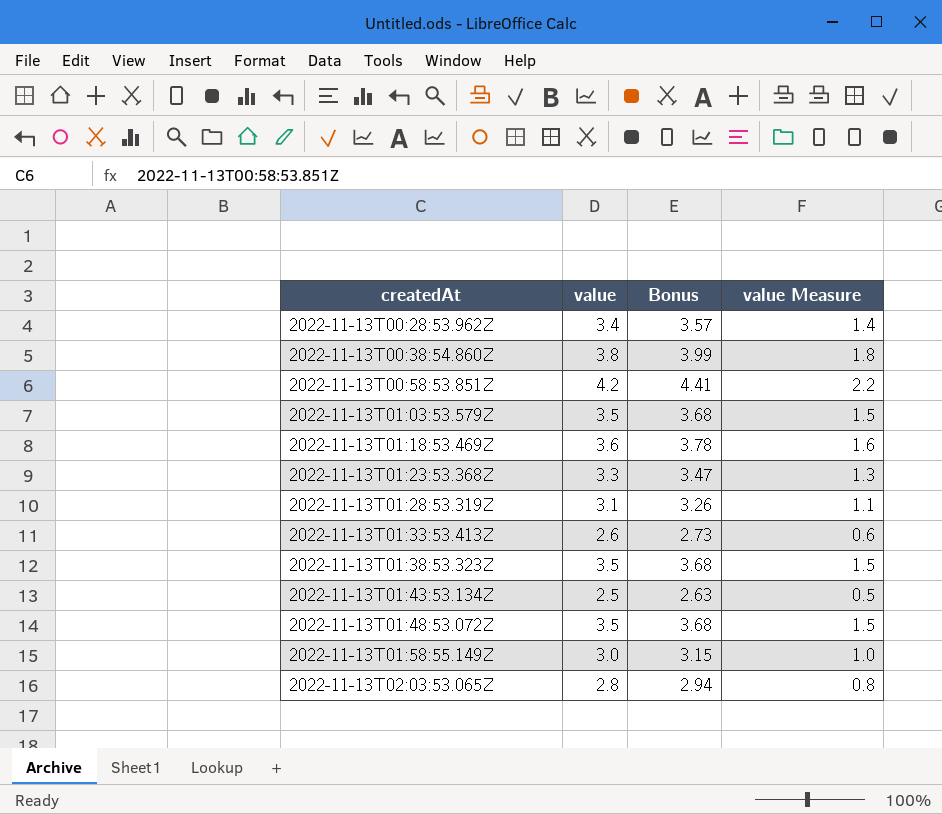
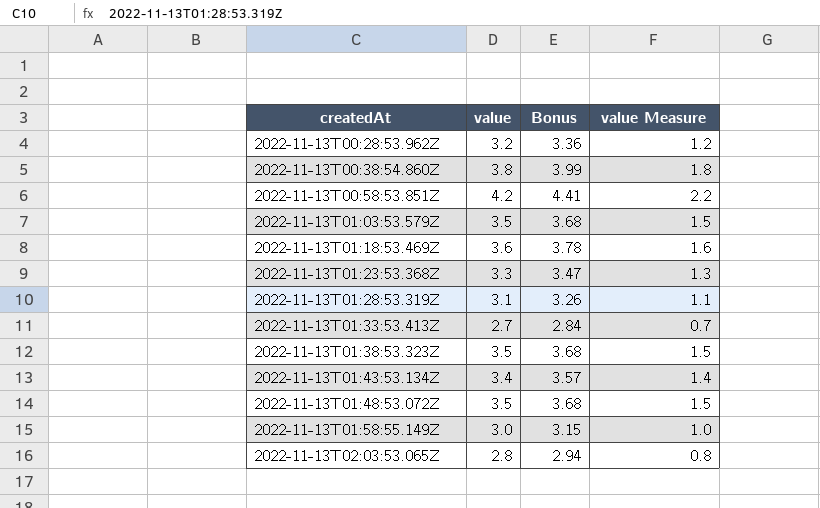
2022-11-13T00:28:53.962Z | value: 3.4 -> 3.2
2022-11-13T00:28:53.962Z | Bonus: 3.57 -> 3.36
2022-11-13T00:28:53.962Z | value Measure: 1.4 -> 1.2
2022-11-13T01:33:53.413Z | value: 2.6 -> 2.7
2022-11-13T01:33:53.413Z | Bonus: 2.73 -> 2.84
2022-11-13T01:33:53.413Z | value Measure: 0.6 -> 0.7
2022-11-13T01:43:53.134Z | value: 2.5 -> 3.4
2022-11-13T01:43:53.134Z | Bonus: 2.63 -> 3.57
2022-11-13T01:43:53.134Z | value Measure: 0.5 -> 1.4

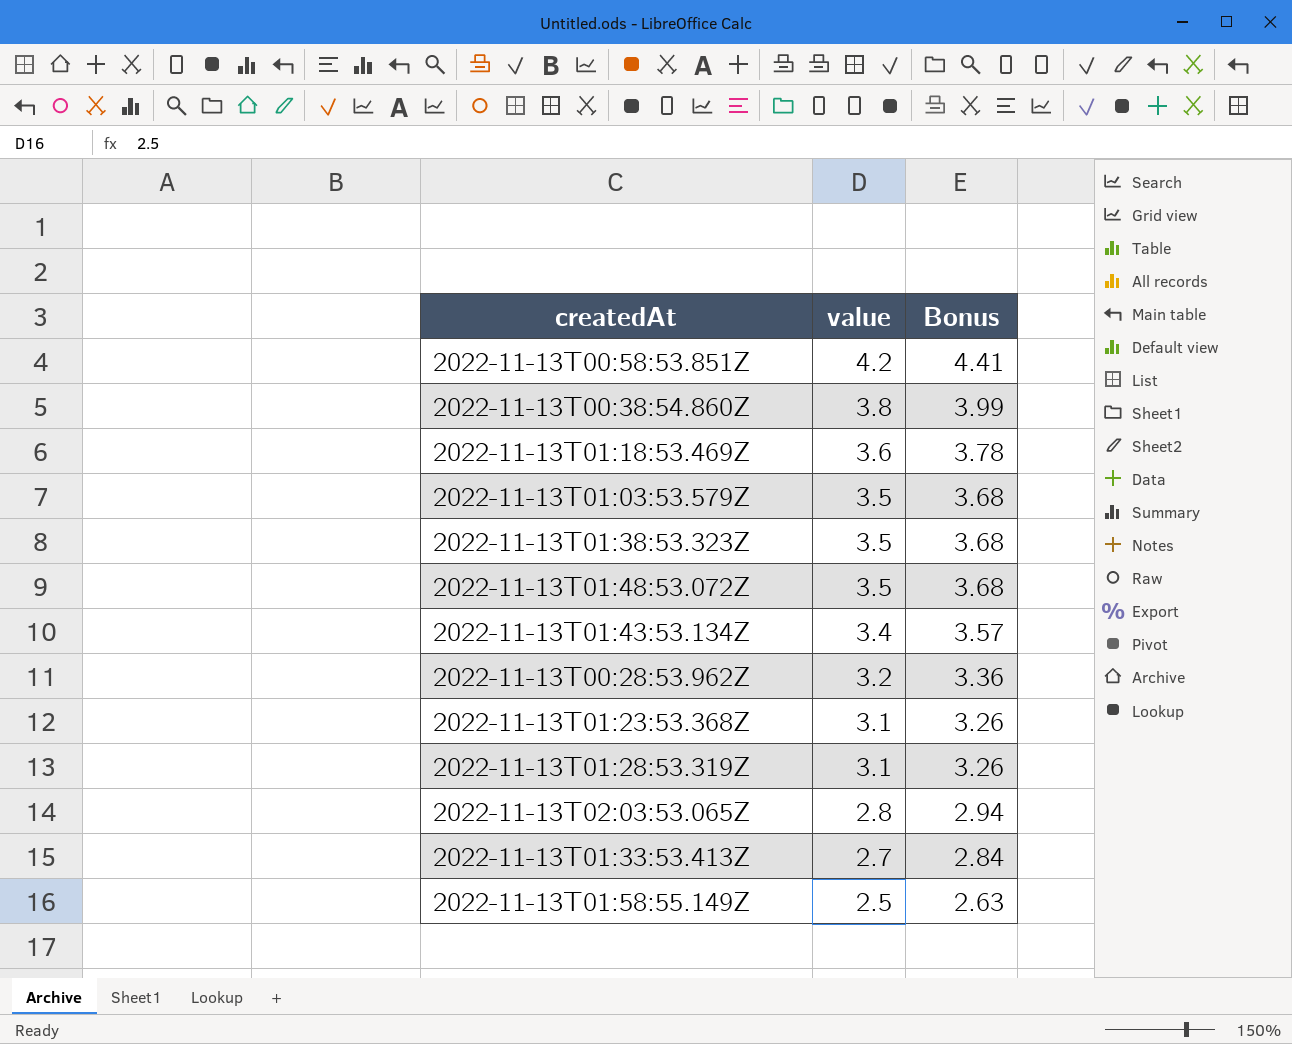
row order: createdAt ascending -> value descending
column value Measure | formula: [value] - 2 -> none
2022-11-13T01:23:53.368Z | value: 3.3 -> 3.1
2022-11-13T01:23:53.368Z | Bonus: 3.47 -> 3.26
2022-11-13T01:58:55.149Z | value: 3.0 -> 2.5
2022-11-13T01:58:55.149Z | Bonus: 3.15 -> 2.63

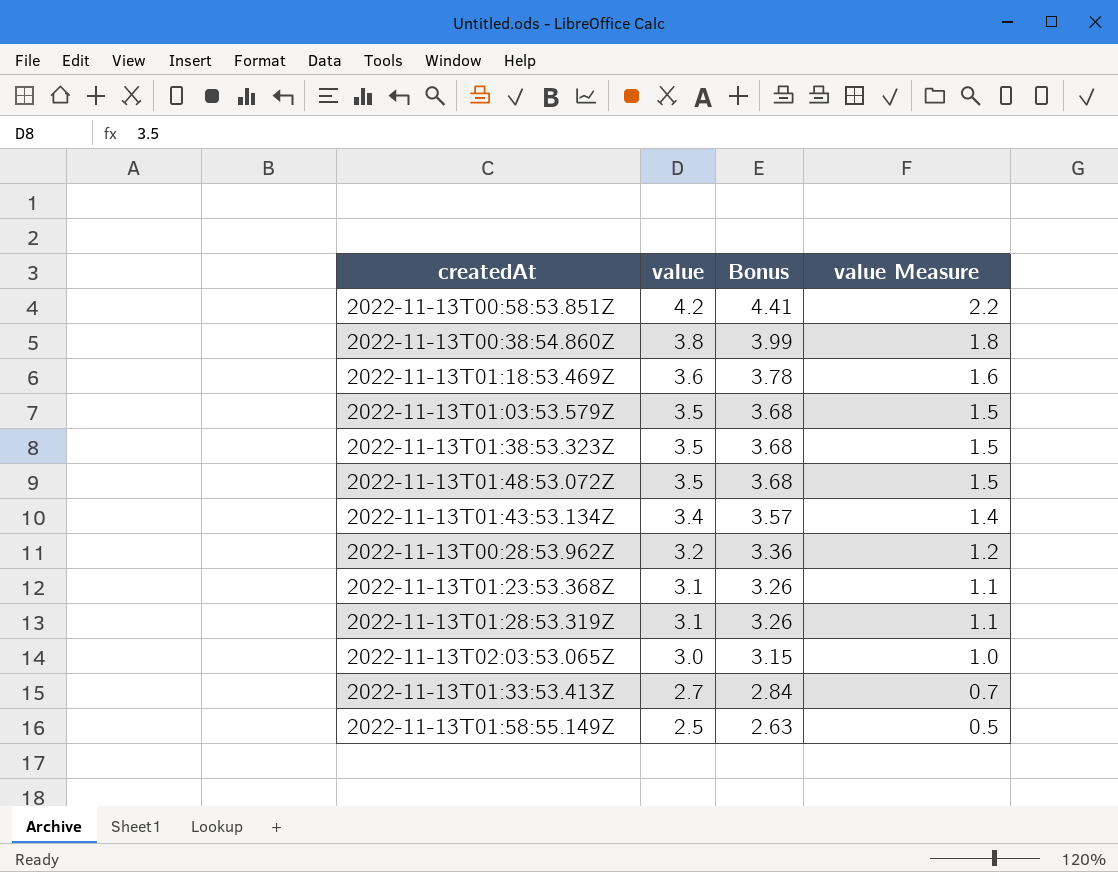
column value Measure | formula: none -> [value] - 2
2022-11-13T02:03:53.065Z | value: 2.8 -> 3.0
2022-11-13T02:03:53.065Z | Bonus: 2.94 -> 3.15

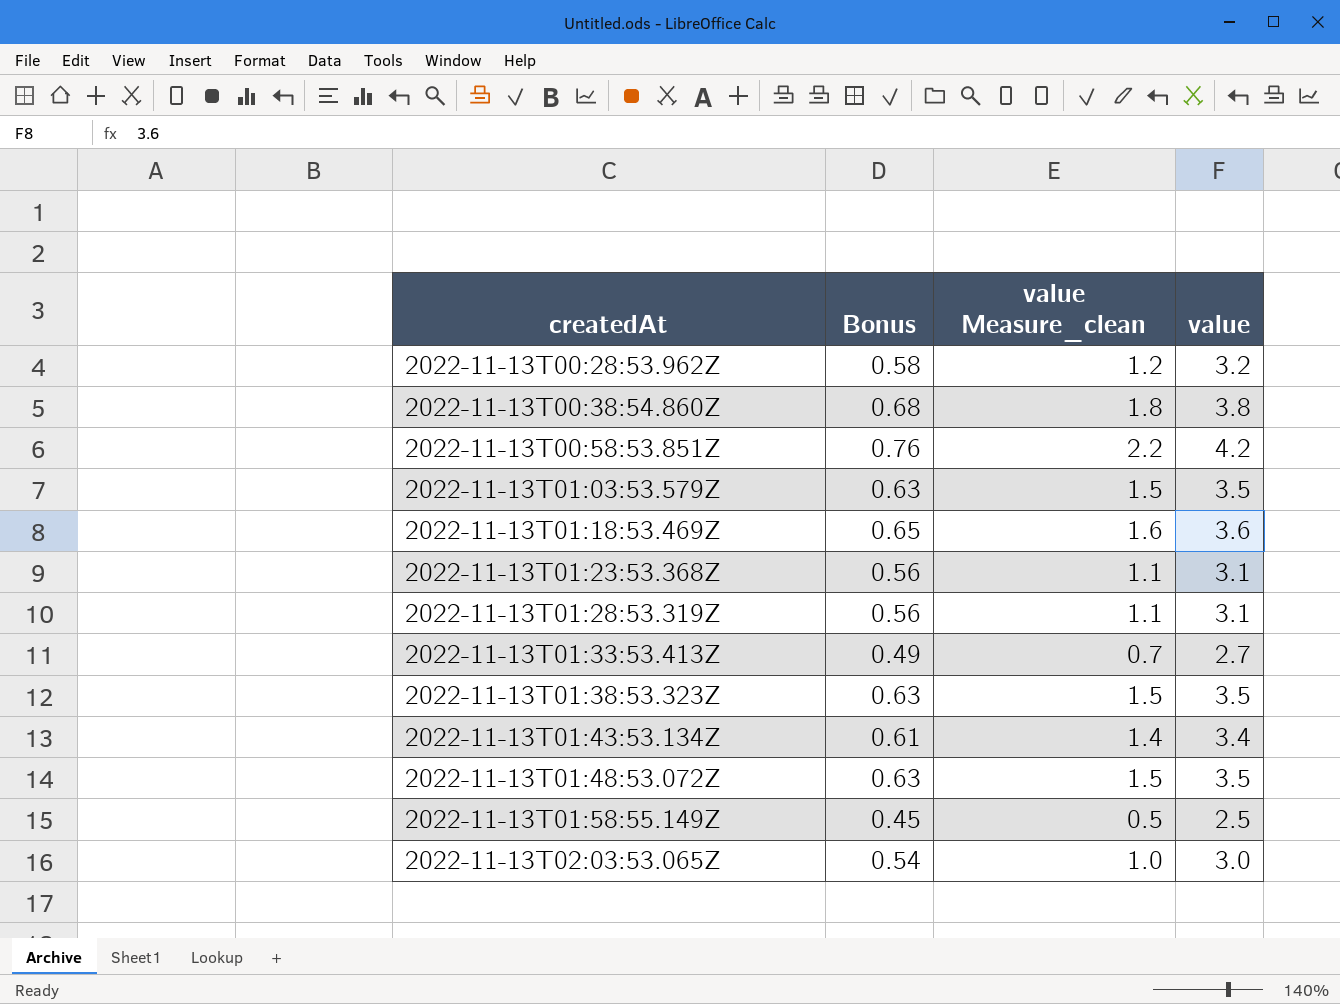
row order: value descending -> createdAt ascending
column Bonus | formula: [value] * 1.05 -> [value] * 0.18
column name: value Measure -> value Measure_clean
column value | position: 2 -> 4

